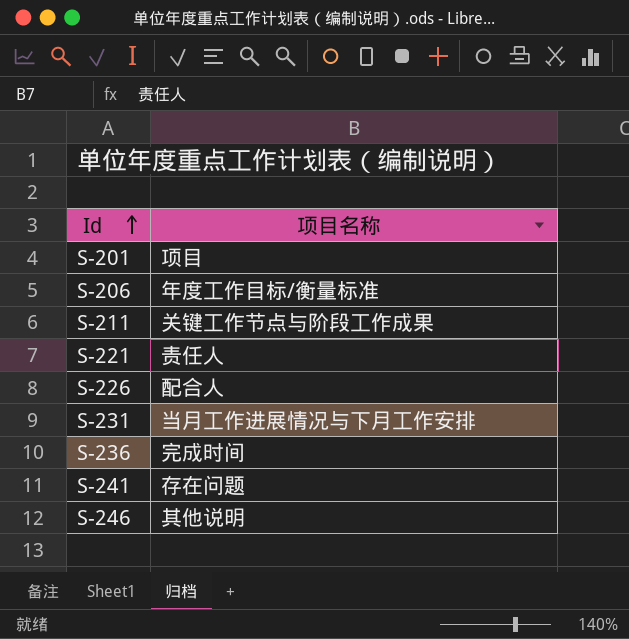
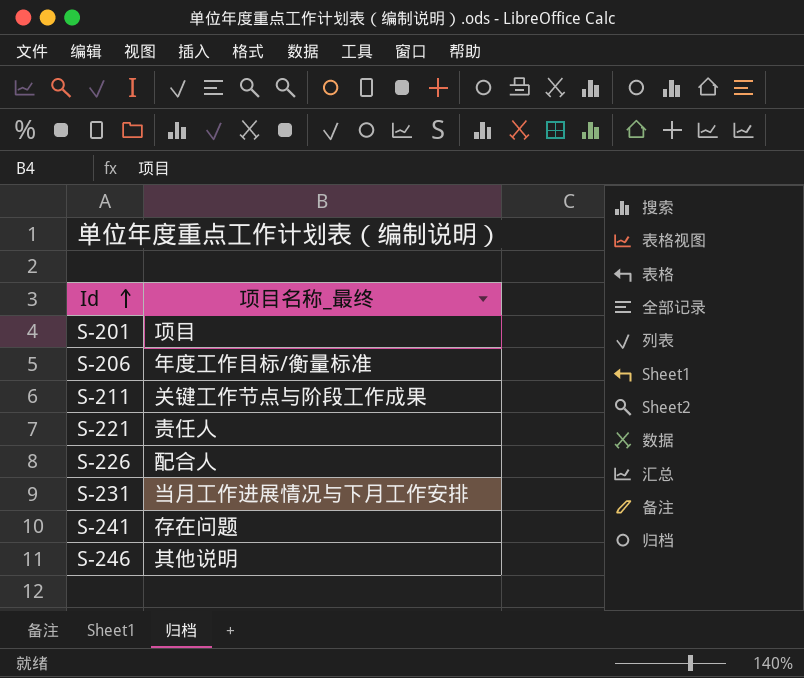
column name: 项目名称 -> 项目名称_最终
row S-236: 完成时间 -> none

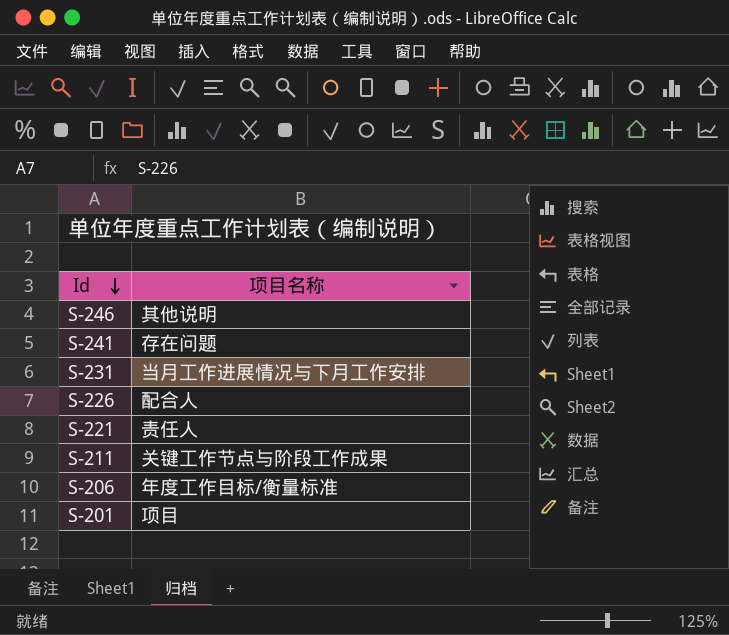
row order: Id ascending -> Id descending
column name: 项目名称_最终 -> 项目名称

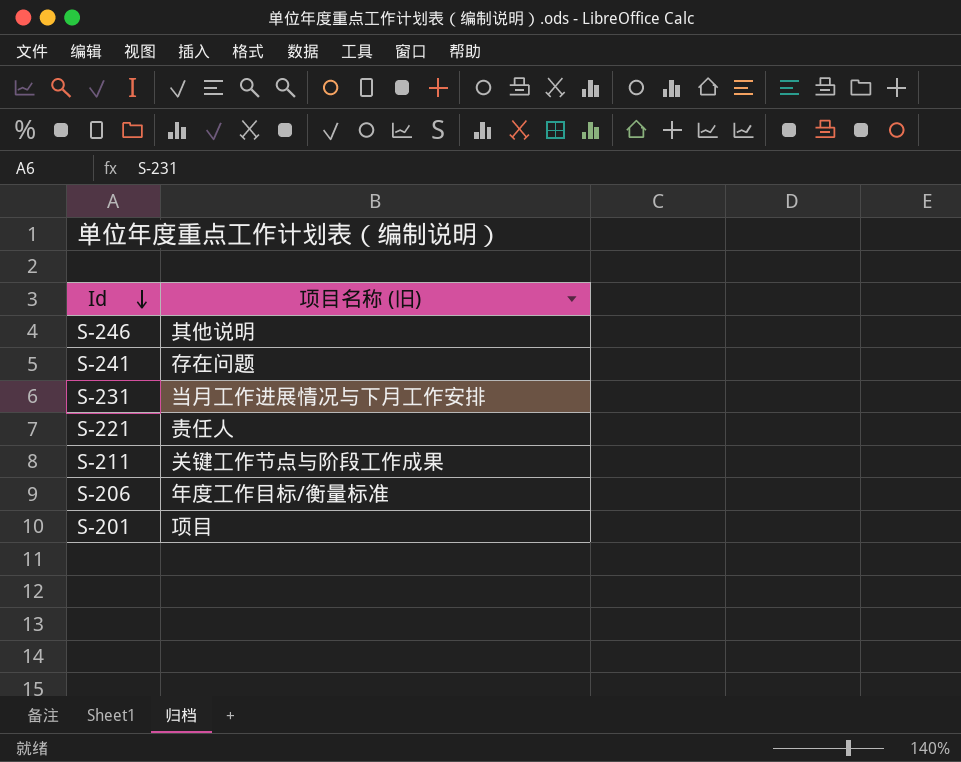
column name: 项目名称 -> 项目名称 (旧)
row S-226: 配合人 -> none

